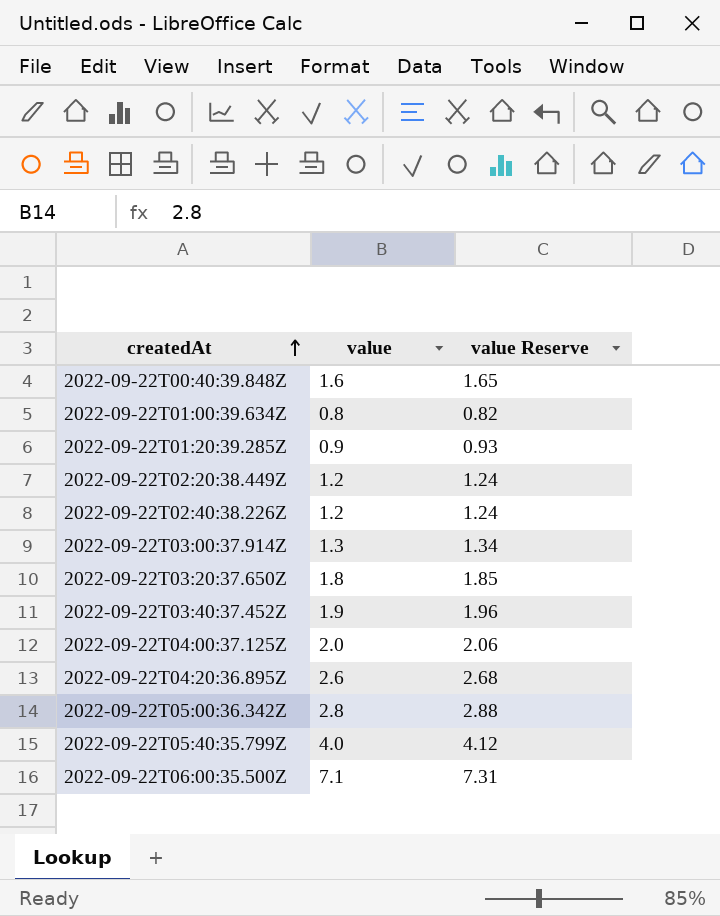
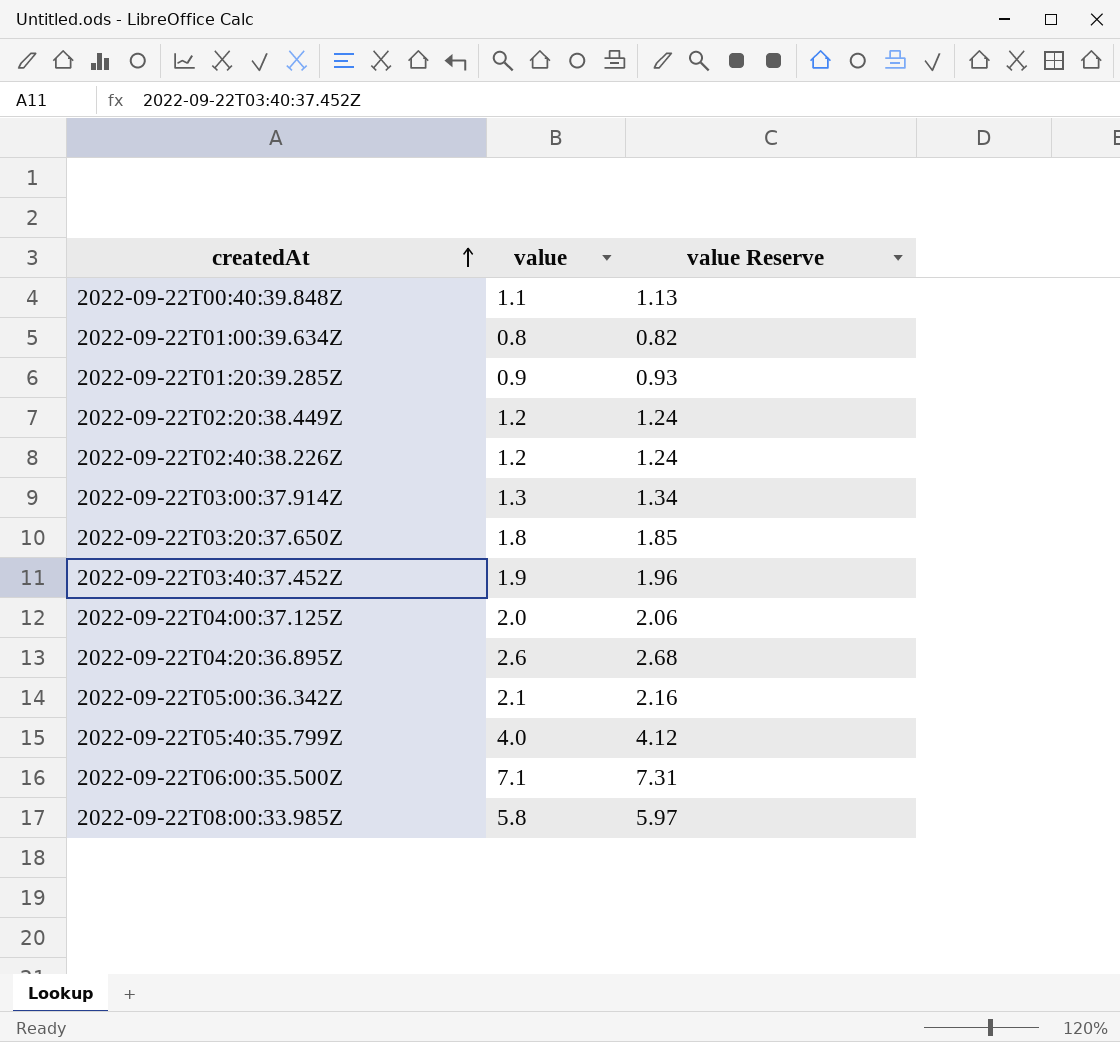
2022-09-22T00:40:39.848Z | value: 1.6 -> 1.1
2022-09-22T00:40:39.848Z | value Reserve: 1.65 -> 1.13
2022-09-22T05:00:36.342Z | value: 2.8 -> 2.1
2022-09-22T05:00:36.342Z | value Reserve: 2.88 -> 2.16
row 2022-09-22T08:00:33.985Z: none -> 5.8 | 5.97

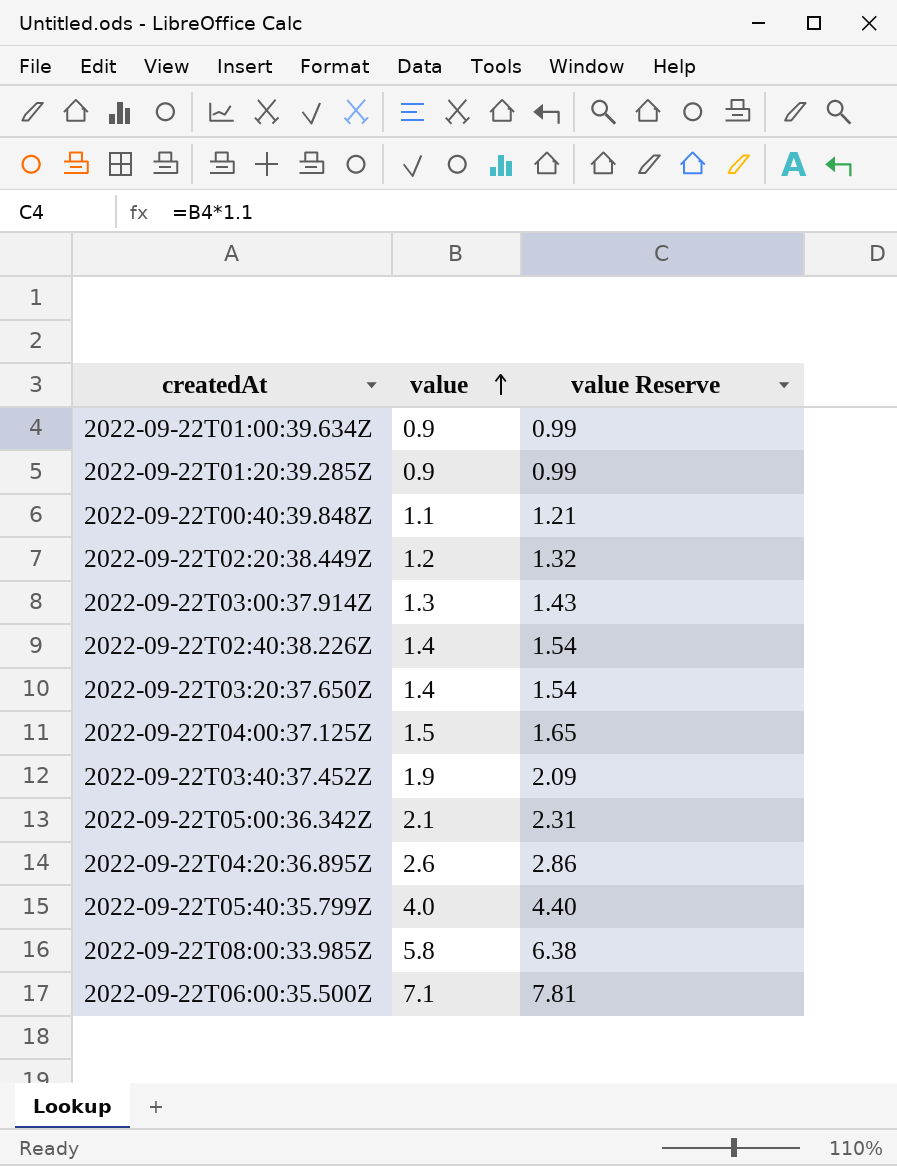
row order: createdAt ascending -> value ascending
column value Reserve | formula: [value] * 1.03 -> [value] * 1.1
2022-09-22T01:00:39.634Z | value: 0.8 -> 0.9
2022-09-22T02:40:38.226Z | value: 1.2 -> 1.4
2022-09-22T03:20:37.650Z | value: 1.8 -> 1.4
2022-09-22T04:00:37.125Z | value: 2.0 -> 1.5

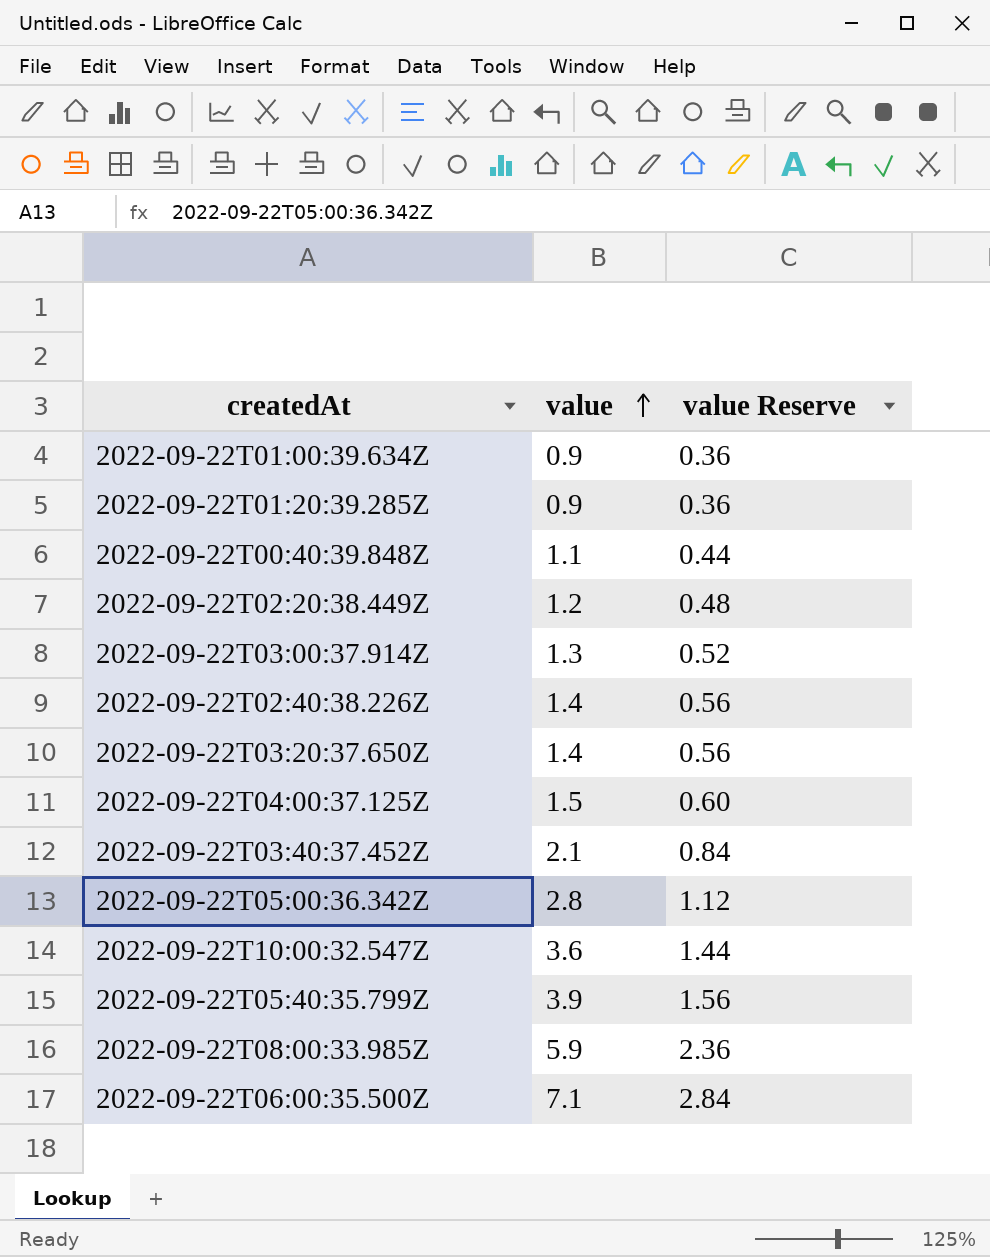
column value Reserve | formula: [value] * 1.1 -> [value] * 0.4
row 2022-09-22T04:20:36.895Z: 2.6 | 2.86 -> none
2022-09-22T03:40:37.452Z | value: 1.9 -> 2.1
2022-09-22T05:00:36.342Z | value: 2.1 -> 2.8
row 2022-09-22T10:00:32.547Z: none -> 3.6 | 1.44
2022-09-22T05:40:35.799Z | value: 4.0 -> 3.9
2022-09-22T08:00:33.985Z | value: 5.8 -> 5.9

